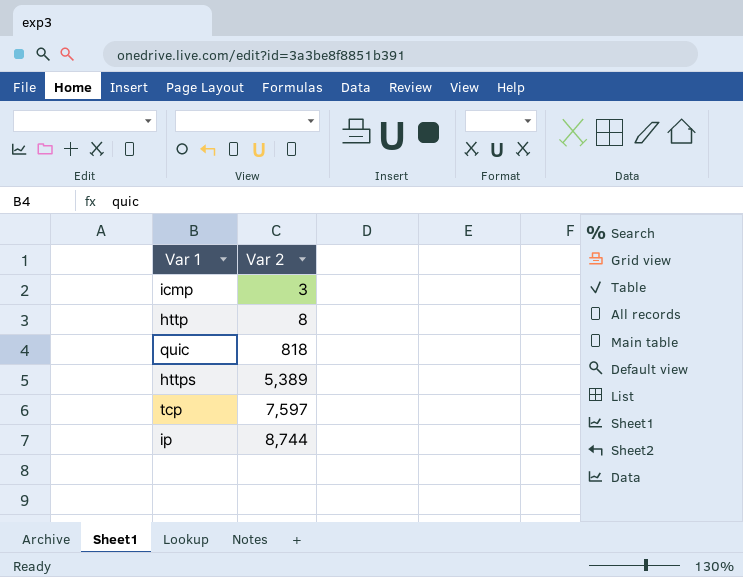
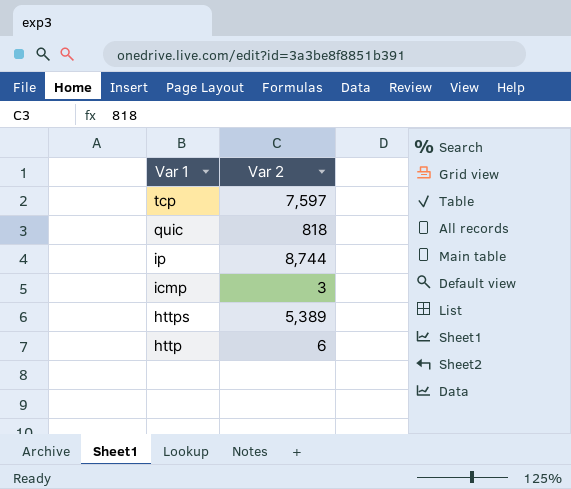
row order: Var 2 ascending -> Var 1 descending
http | Var 2: 8 -> 6

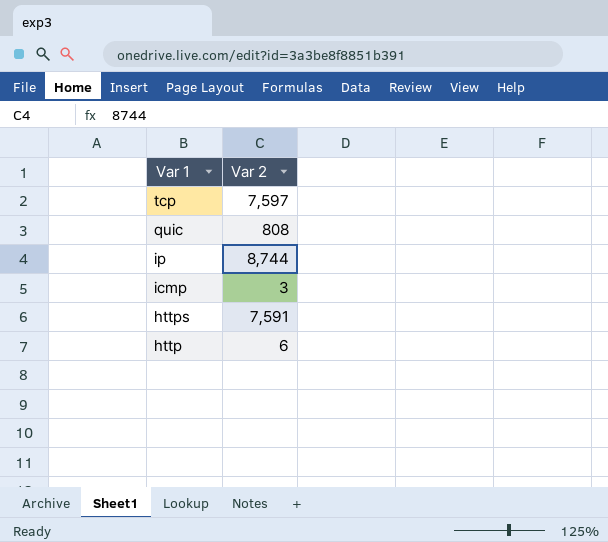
quic | Var 2: 818 -> 808
https | Var 2: 5,389 -> 7,591

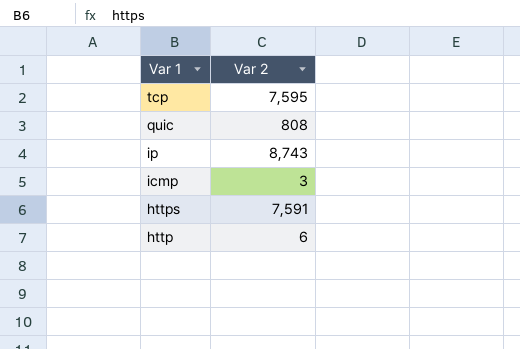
tcp | Var 2: 7,597 -> 7,595
ip | Var 2: 8,744 -> 8,743

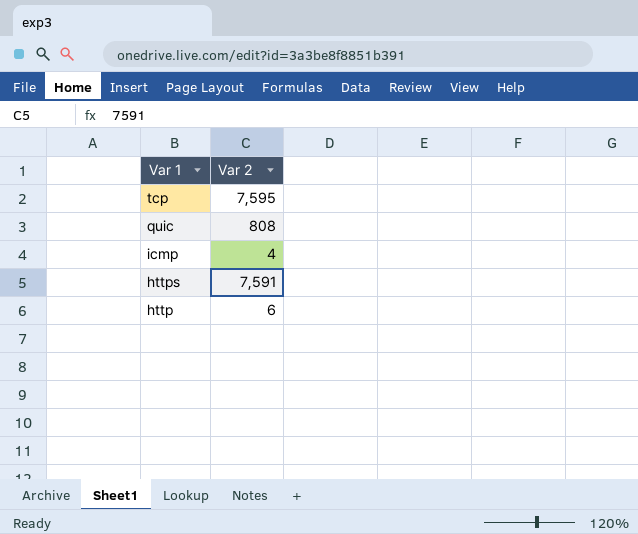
row ip: 8,743 -> none
icmp | Var 2: 3 -> 4

